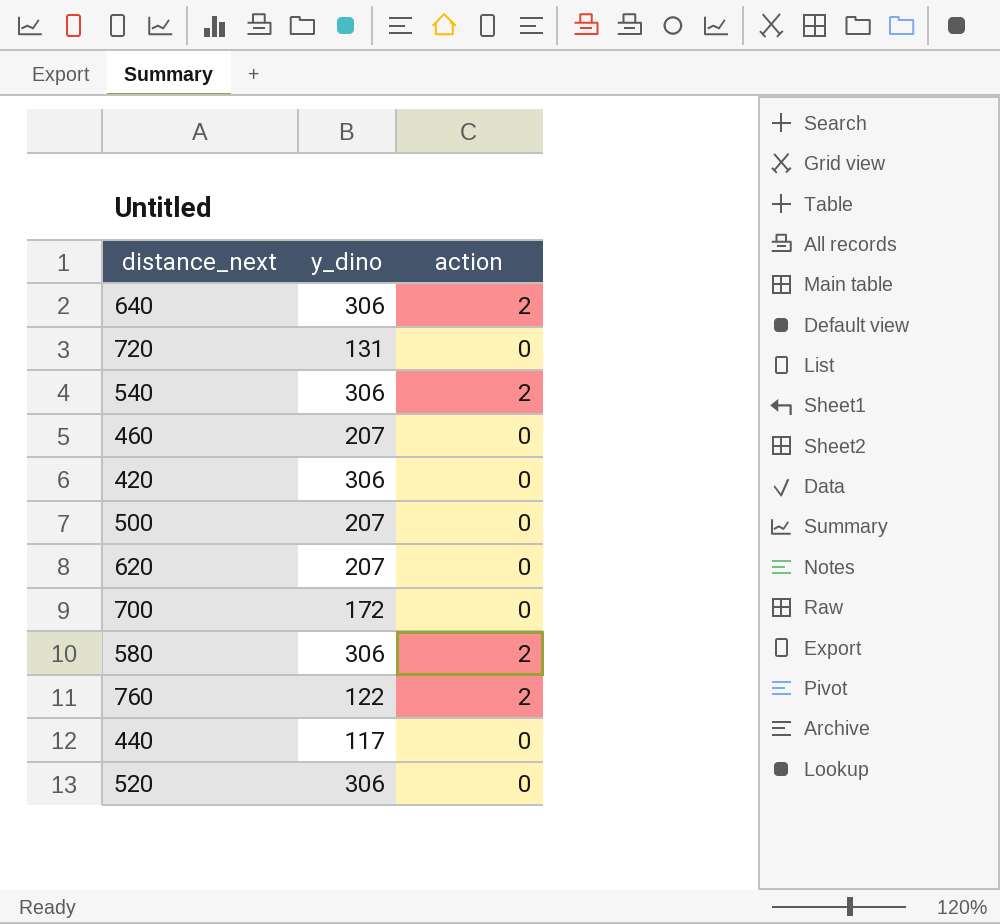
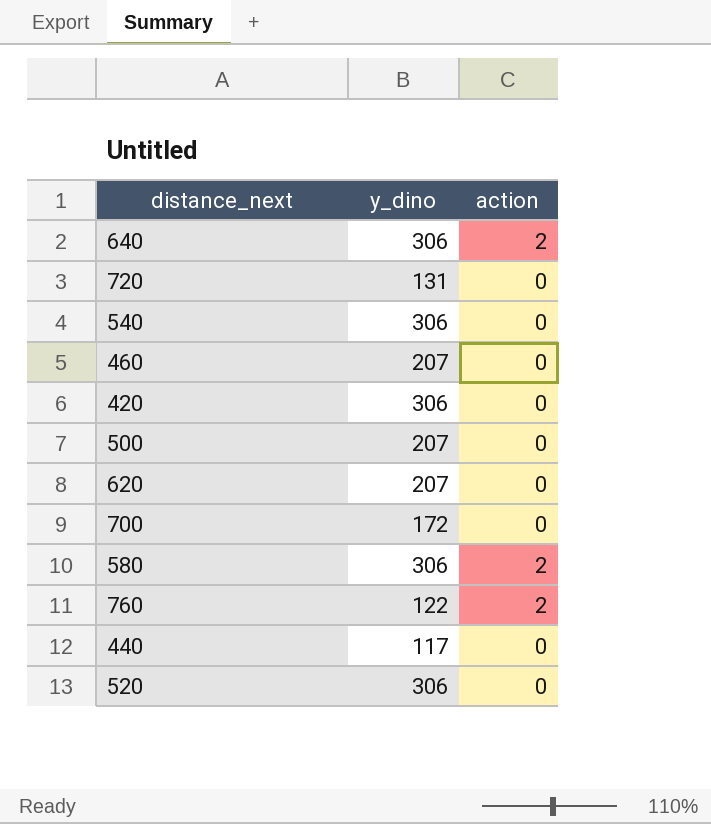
540 | action: 2 -> 0

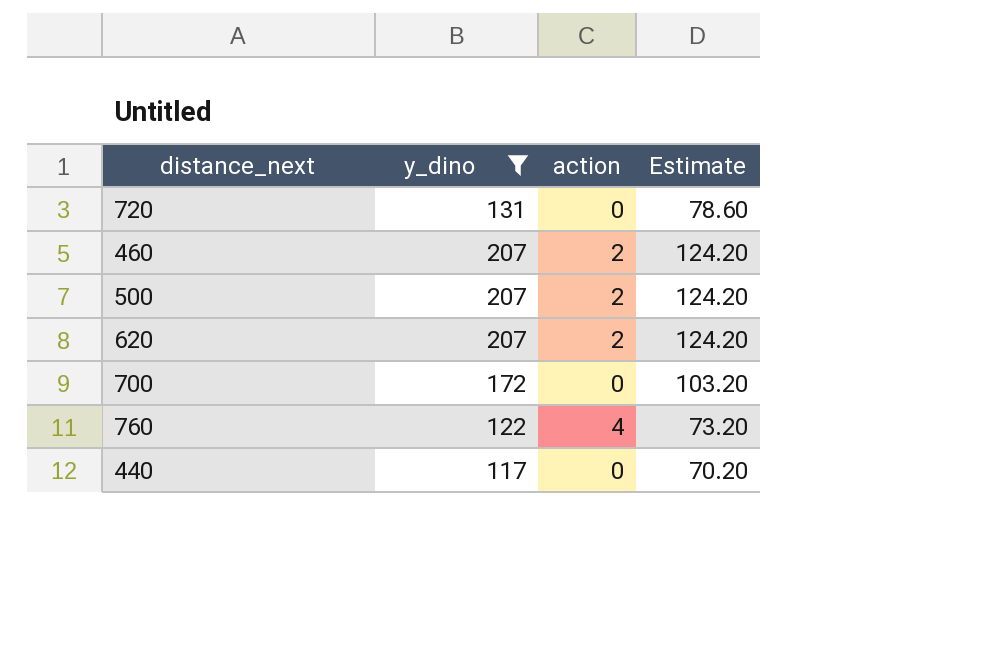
filter: none -> y_dino != 306
column Estimate | formula: none -> [y_dino] * 0.6
460 | action: 0 -> 2
500 | action: 0 -> 2
620 | action: 0 -> 2
760 | action: 2 -> 4

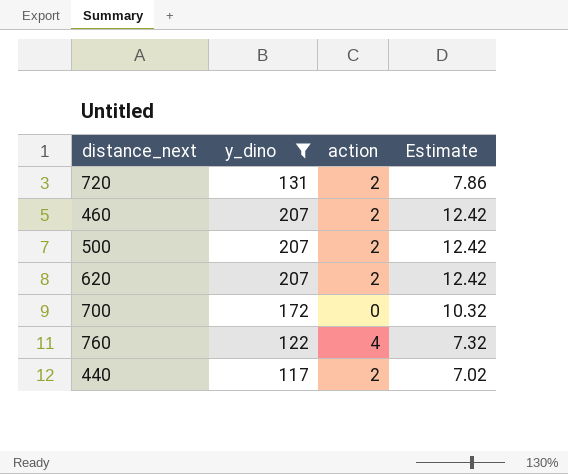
column Estimate | formula: [y_dino] * 0.6 -> [y_dino] * 0.06
720 | action: 0 -> 2
440 | action: 0 -> 2

